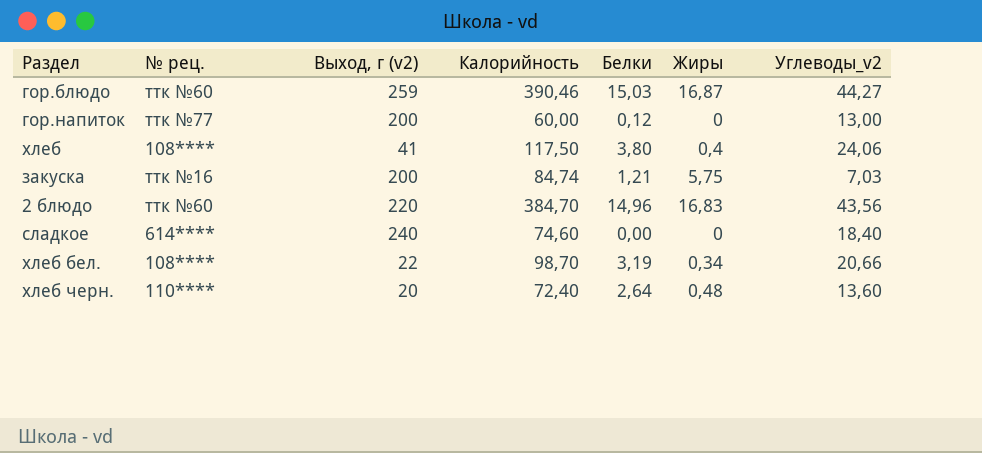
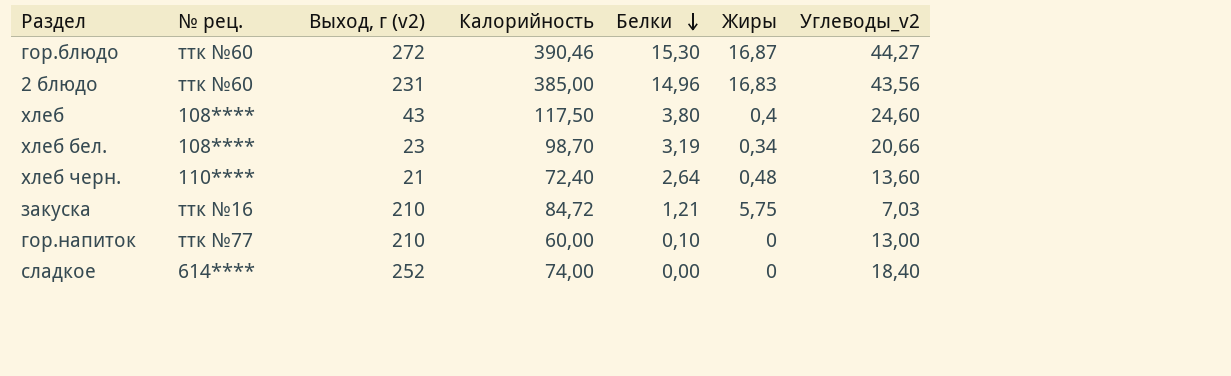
row order: none -> Белки descending
гор.блюдо | Выход, г (v2): 259 -> 272
гор.блюдо | Белки: 15,03 -> 15,30
2 блюдо | Выход, г (v2): 220 -> 231
2 блюдо | Калорийность: 384,70 -> 385,00
хлеб | Выход, г (v2): 41 -> 43
хлеб | Углеводы_v2: 24,06 -> 24,60
хлеб бел. | Выход, г (v2): 22 -> 23
хлеб черн. | Выход, г (v2): 20 -> 21
закуска | Выход, г (v2): 200 -> 210
закуска | Калорийность: 84,74 -> 84,72
гор.напиток | Выход, г (v2): 200 -> 210
гор.напиток | Белки: 0,12 -> 0,10
сладкое | Выход, г (v2): 240 -> 252
сладкое | Калорийность: 74,60 -> 74,00

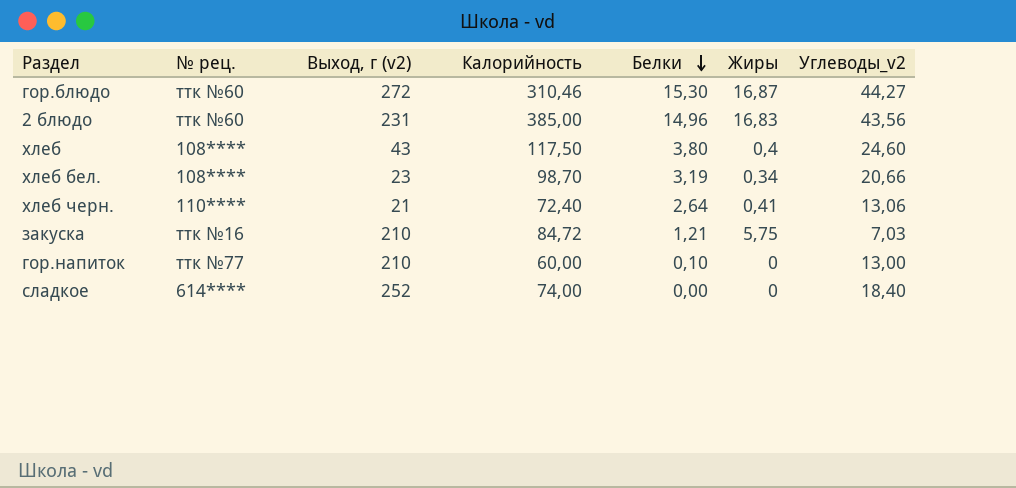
гор.блюдо | Калорийность: 390,46 -> 310,46
хлеб черн. | Жиры: 0,48 -> 0,41
хлеб черн. | Углеводы_v2: 13,60 -> 13,06

